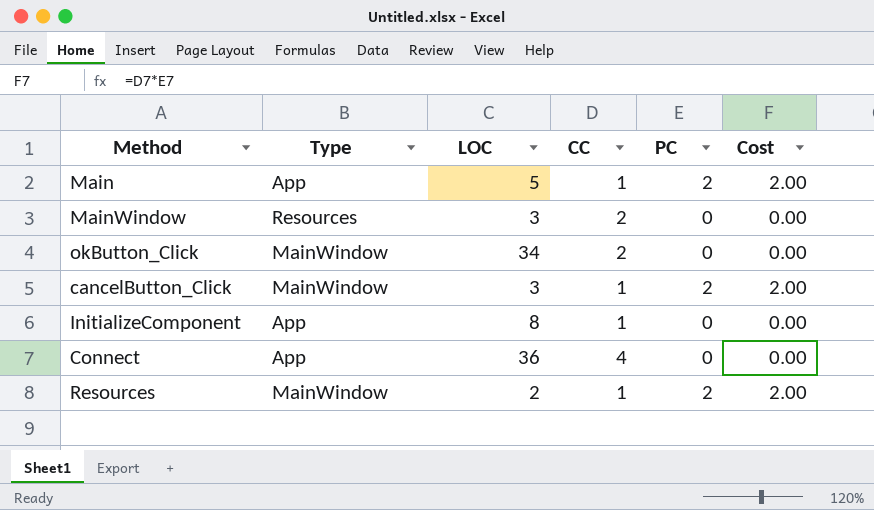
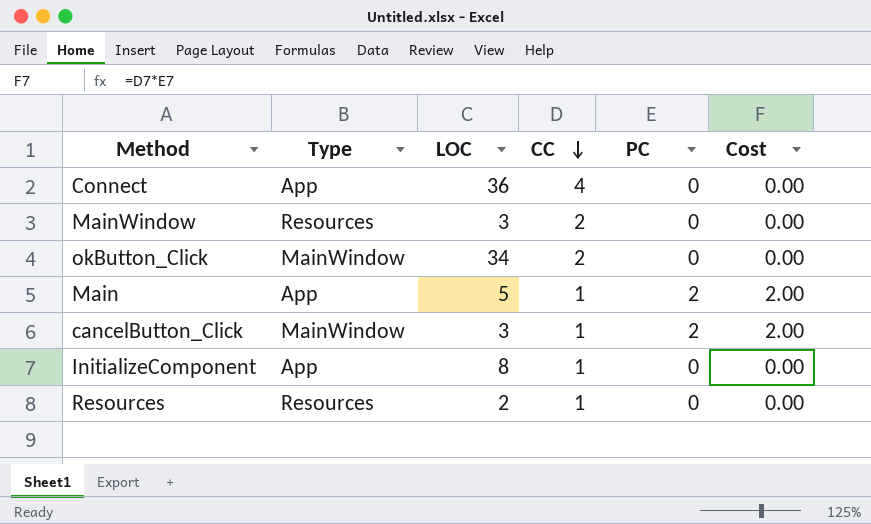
row order: none -> CC descending
Resources | Type: MainWindow -> Resources
Resources | PC: 2 -> 0
Resources | Cost: 2.00 -> 0.00

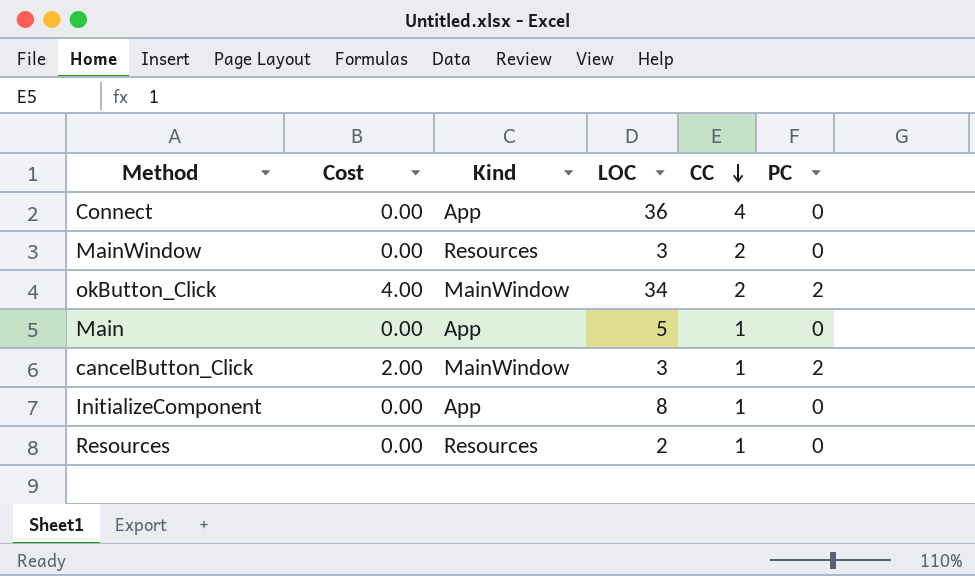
column Cost | position: 6 -> 2
column name: Type -> Kind
okButton_Click | Cost: 0.00 -> 4.00
okButton_Click | PC: 0 -> 2
Main | Cost: 2.00 -> 0.00
Main | PC: 2 -> 0

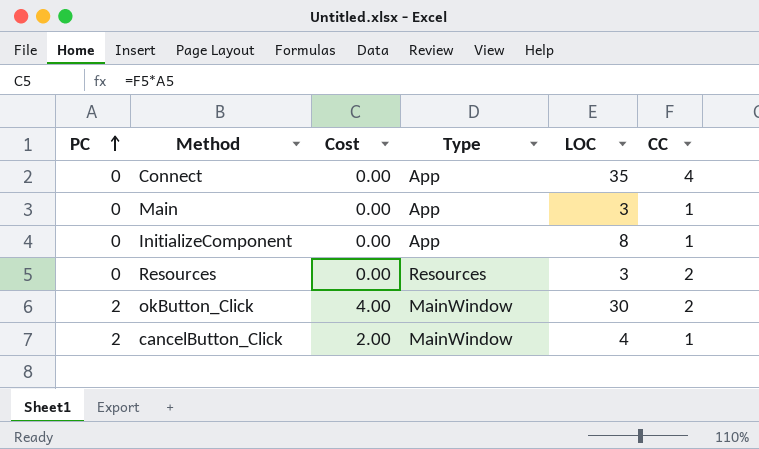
row order: CC descending -> PC ascending
column PC | position: 6 -> 1
column name: Kind -> Type
row MainWindow: 0.00 | Resources | 3 | 2 | 0 -> none
Connect | LOC: 36 -> 35
Main | LOC: 5 -> 3
Resources | LOC: 2 -> 3
Resources | CC: 1 -> 2
okButton_Click | LOC: 34 -> 30
cancelButton_Click | LOC: 3 -> 4

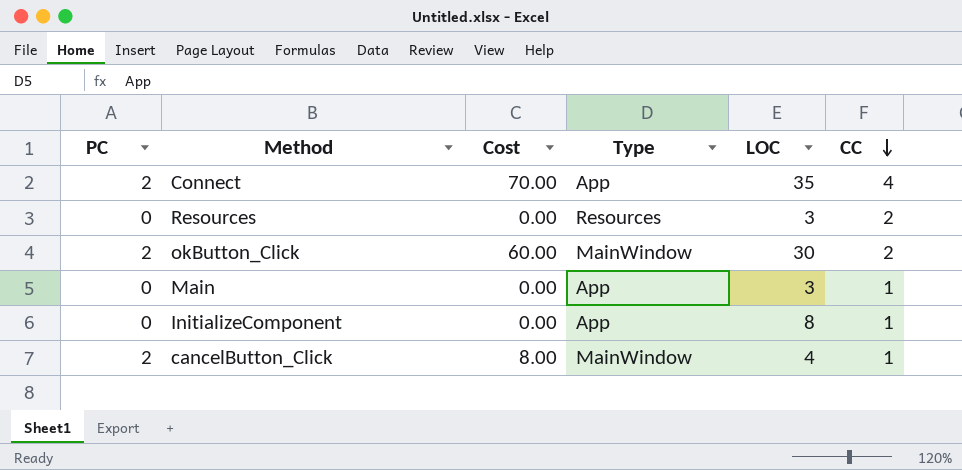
row order: PC ascending -> CC descending
column Cost | formula: [PC] * [CC] -> [PC] * [LOC]
Connect | PC: 0 -> 2

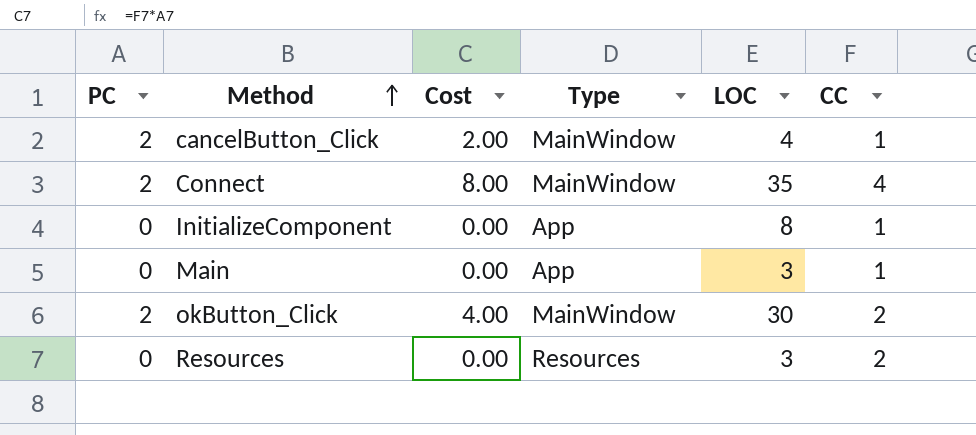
row order: CC descending -> Method ascending
column Cost | formula: [PC] * [LOC] -> [PC] * [CC]
Connect | Type: App -> MainWindow

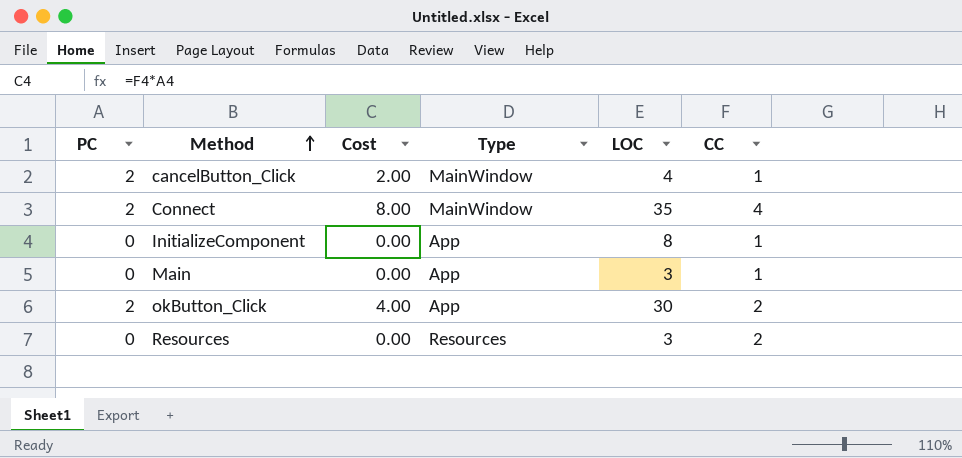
okButton_Click | Type: MainWindow -> App

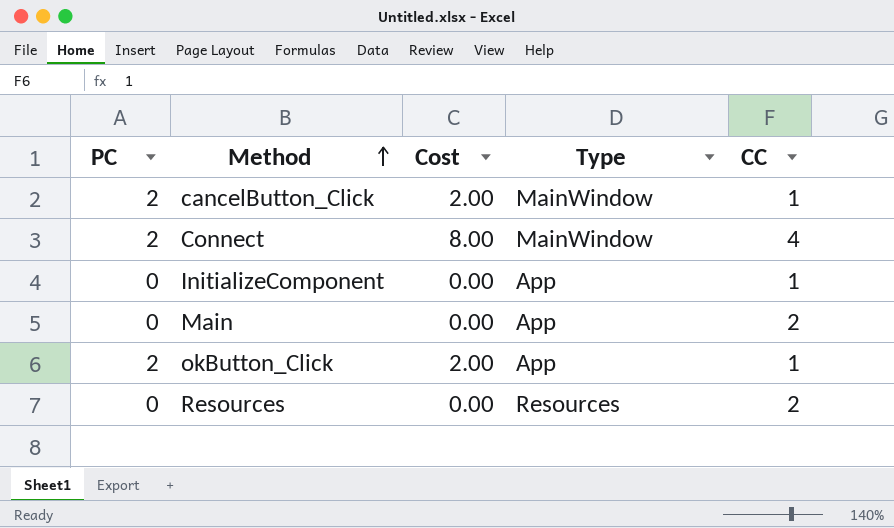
column LOC | position: 5 -> none
Main | CC: 1 -> 2
okButton_Click | Cost: 4.00 -> 2.00
okButton_Click | CC: 2 -> 1

